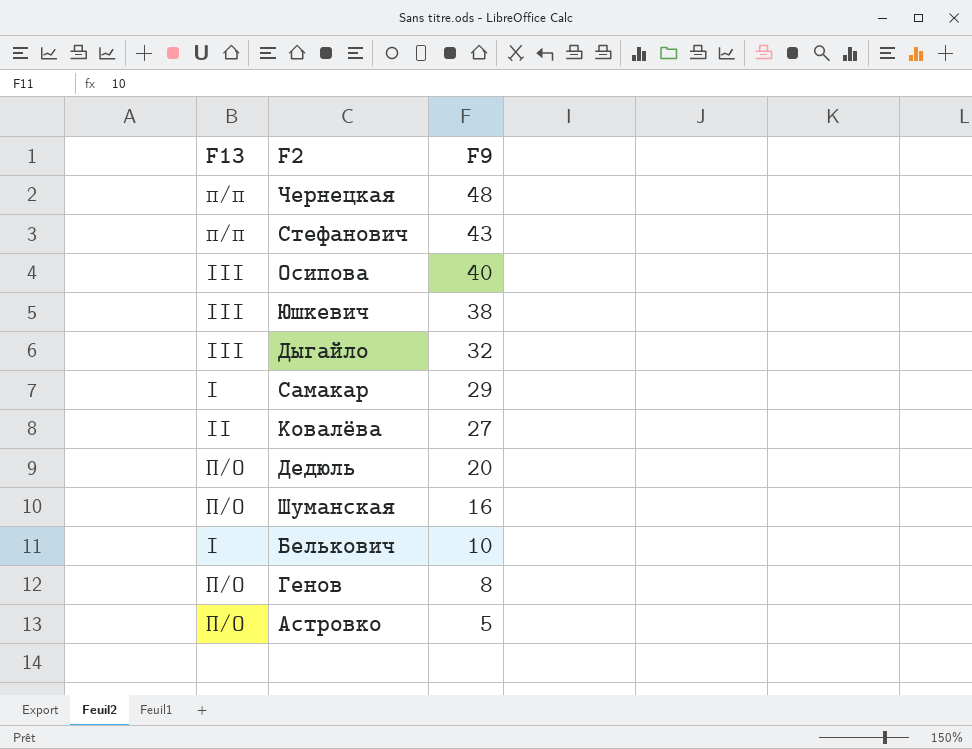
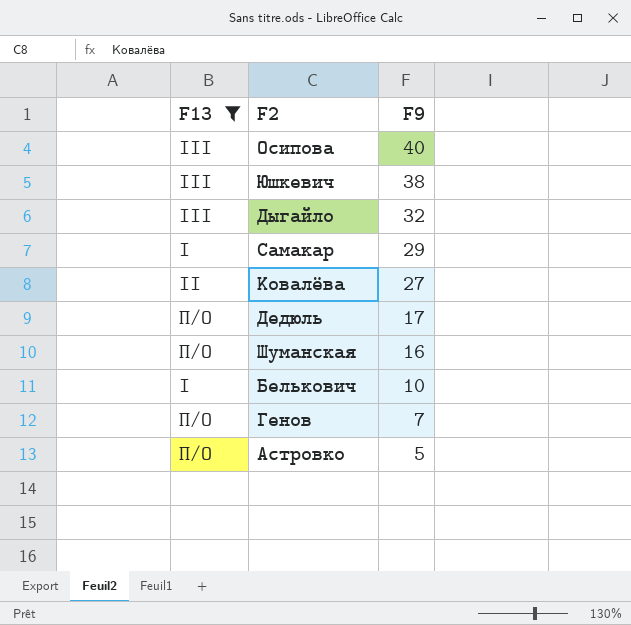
filter: none -> F13 != п/п
Дедюль | F9: 20 -> 17
Генов | F9: 8 -> 7

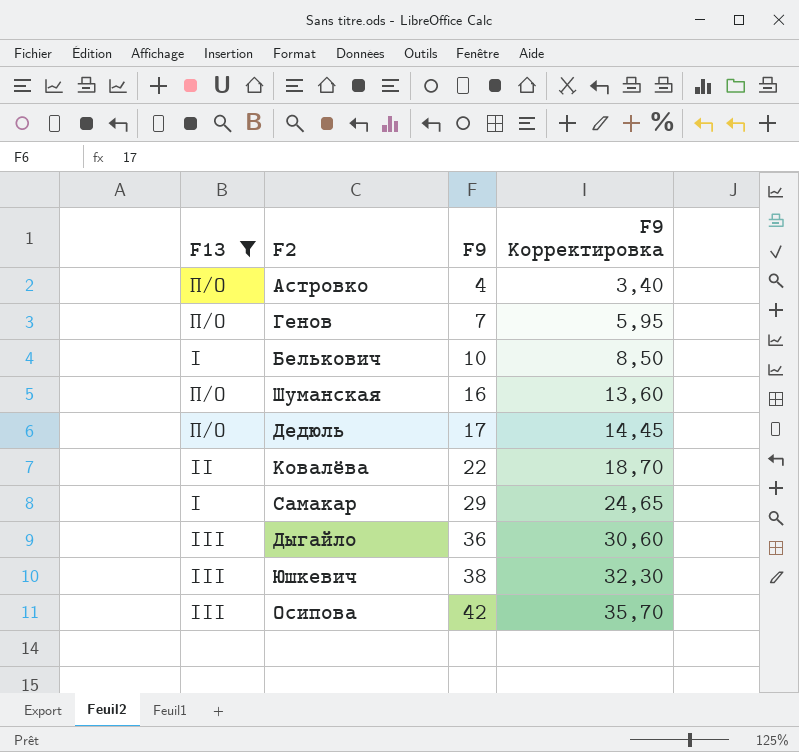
row order: F9 descending -> F9 ascending
column F9 Корректировка | formula: none -> [F9] * 0,85
Астровко | F9: 5 -> 4
Ковалёва | F9: 27 -> 22
Дыгайло | F9: 32 -> 36
Осипова | F9: 40 -> 42

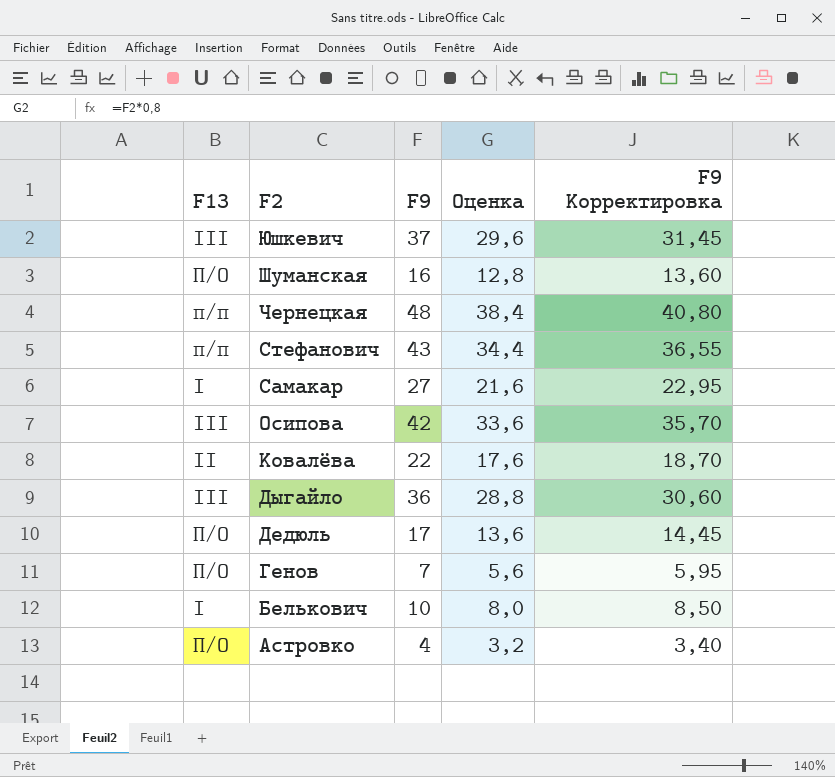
filter: F13 != п/п -> none
row order: F9 ascending -> F2 descending
column Оценка | formula: none -> [F9] * 0,8
Юшкевич | F9: 38 -> 37
Юшкевич | F9 Корректировка: 32,30 -> 31,45
Самакар | F9: 29 -> 27
Самакар | F9 Корректировка: 24,65 -> 22,95

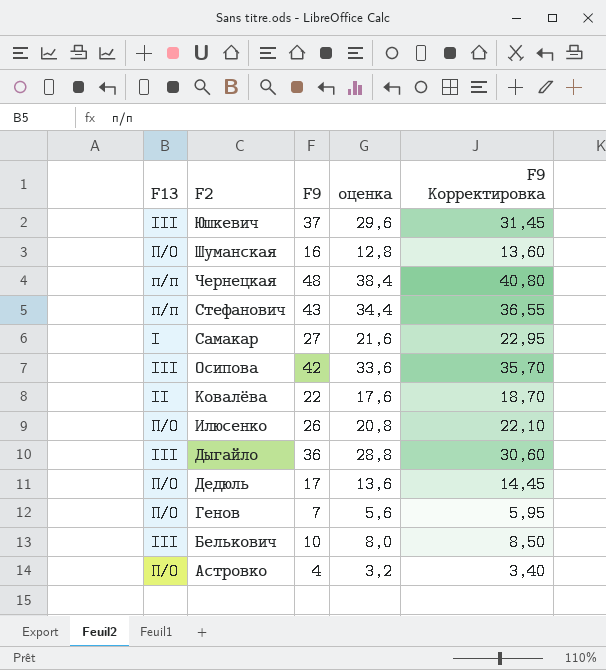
column name: Оценка -> оценка
row Илюсенко: none -> П/О | 26 | 20,8 | 22,10
Белькович | F13: I -> III

